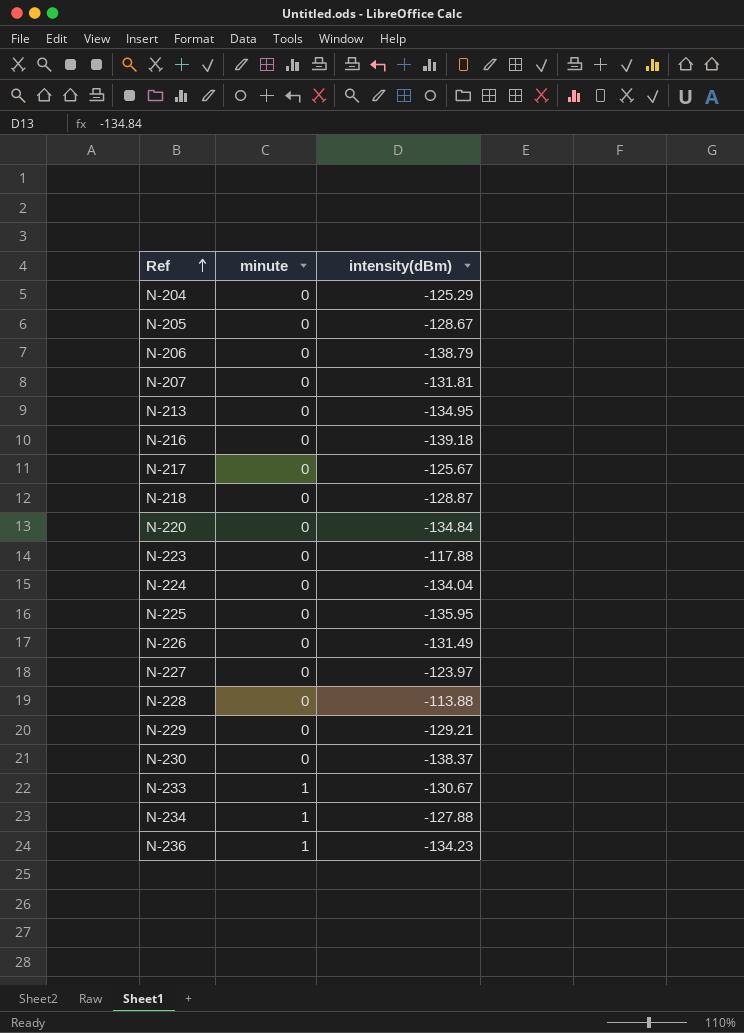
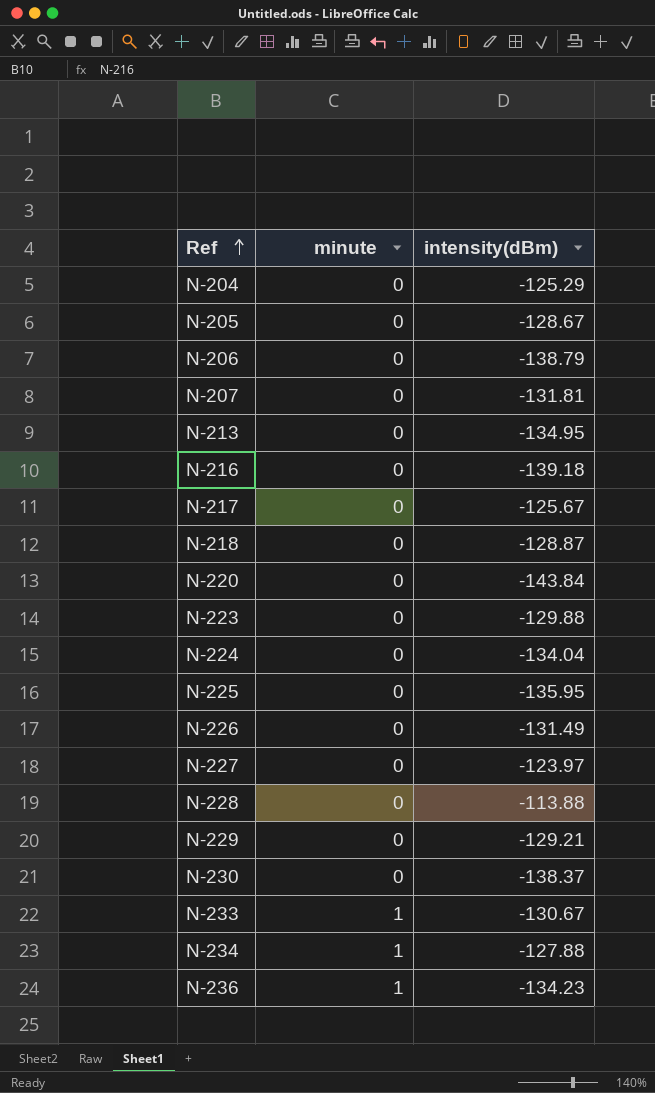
N-220 | intensity(dBm): -134.84 -> -143.84
N-223 | intensity(dBm): -117.88 -> -129.88

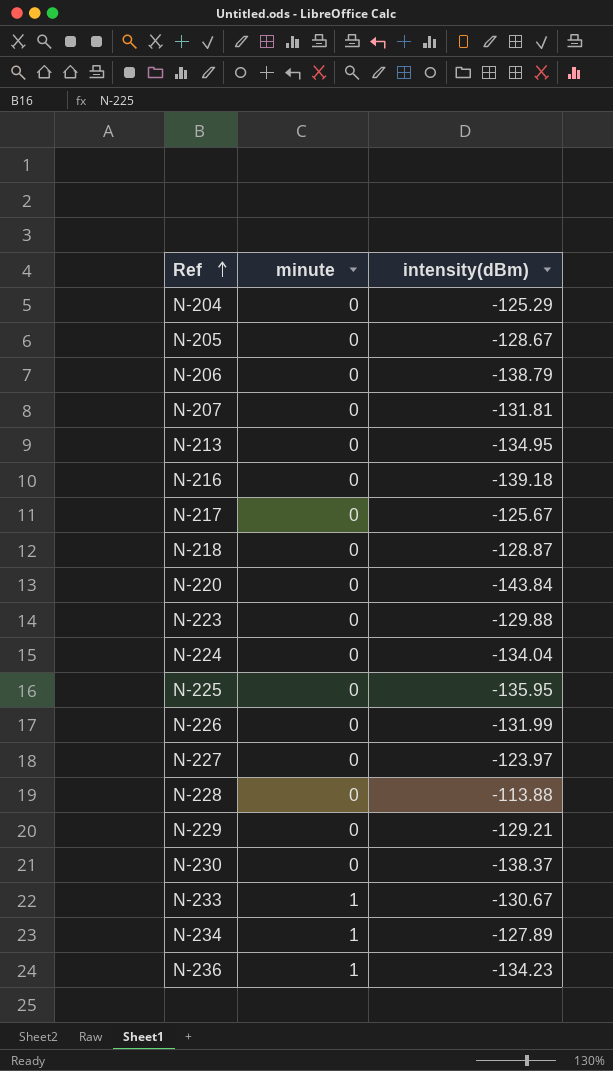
N-226 | intensity(dBm): -131.49 -> -131.99
N-234 | intensity(dBm): -127.88 -> -127.89

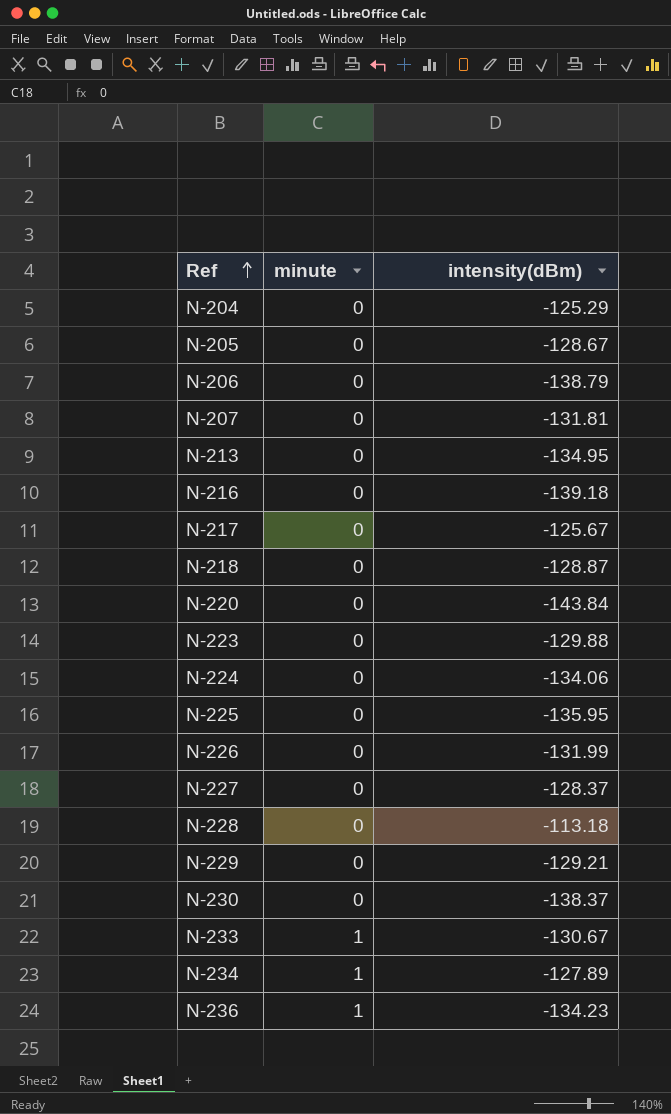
N-224 | intensity(dBm): -134.04 -> -134.06
N-227 | intensity(dBm): -123.97 -> -128.37
N-228 | intensity(dBm): -113.88 -> -113.18

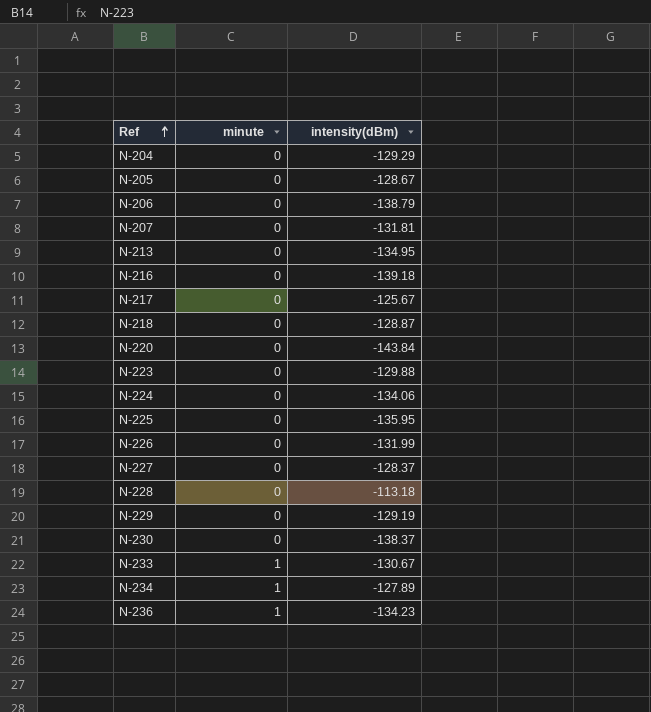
N-204 | intensity(dBm): -125.29 -> -129.29
N-229 | intensity(dBm): -129.21 -> -129.19

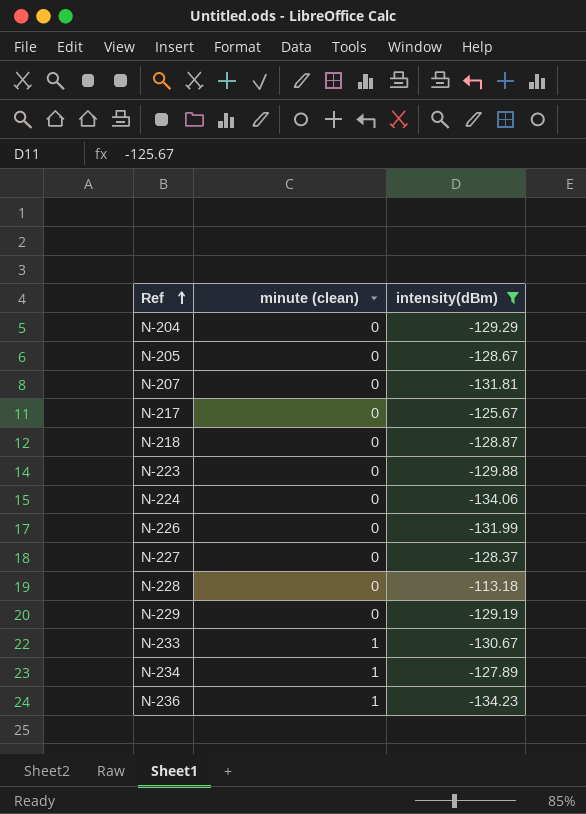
filter: none -> intensity(dBm) >= -134.23
column name: minute -> minute (clean)

